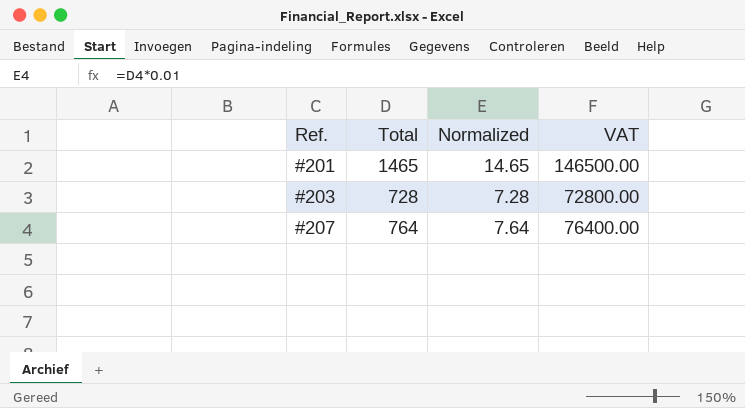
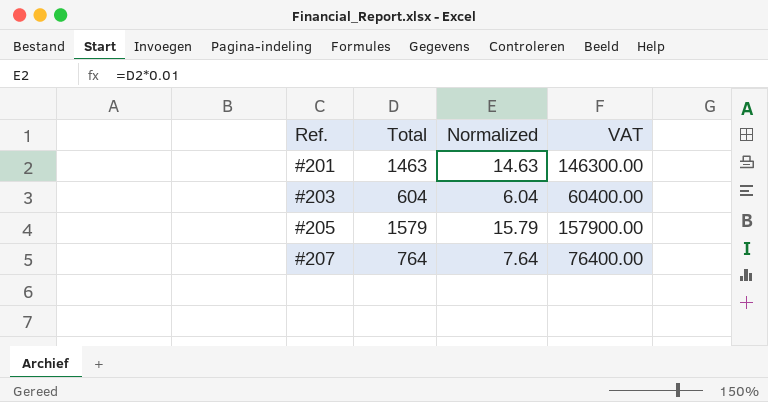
#201 | Total: 1465 -> 1463
#201 | Normalized: 14.65 -> 14.63
#201 | VAT: 146500.00 -> 146300.00
#203 | Total: 728 -> 604
#203 | Normalized: 7.28 -> 6.04
#203 | VAT: 72800.00 -> 60400.00
row #205: none -> 1579 | 15.79 | 157900.00

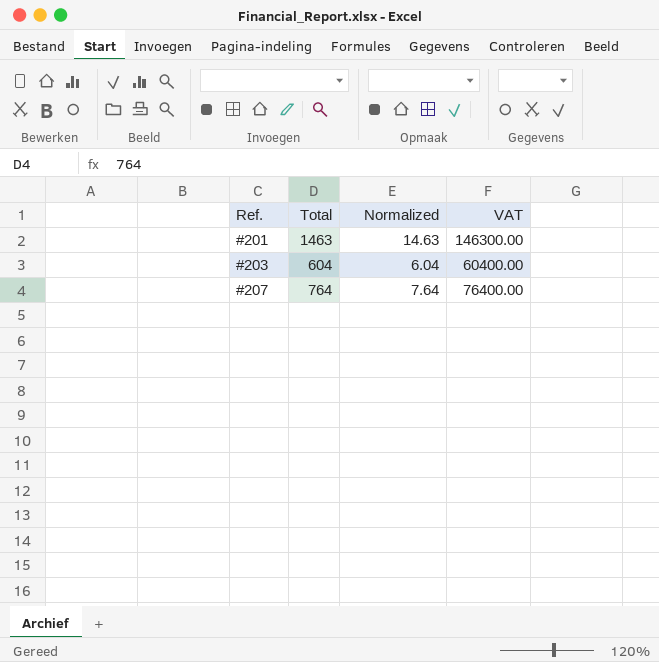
row #205: 1579 | 15.79 | 157900.00 -> none

